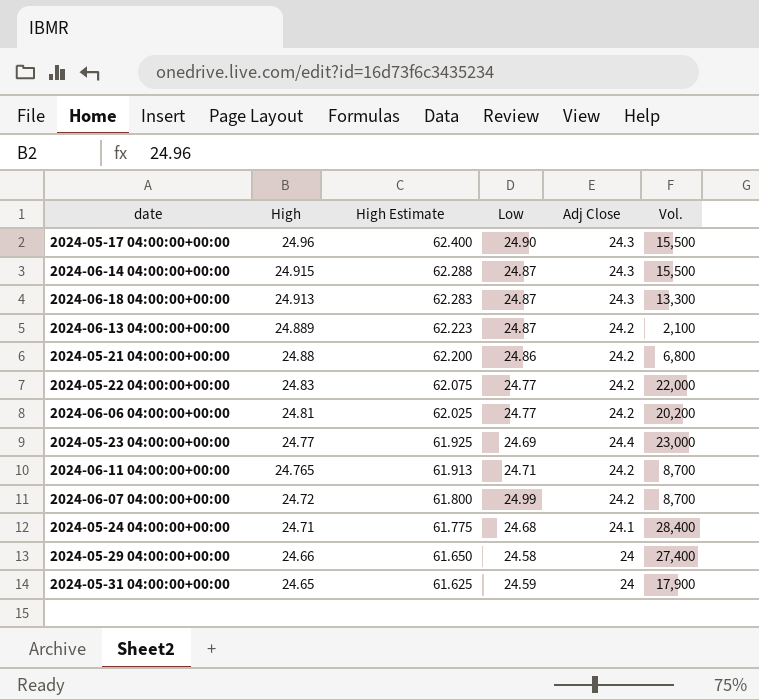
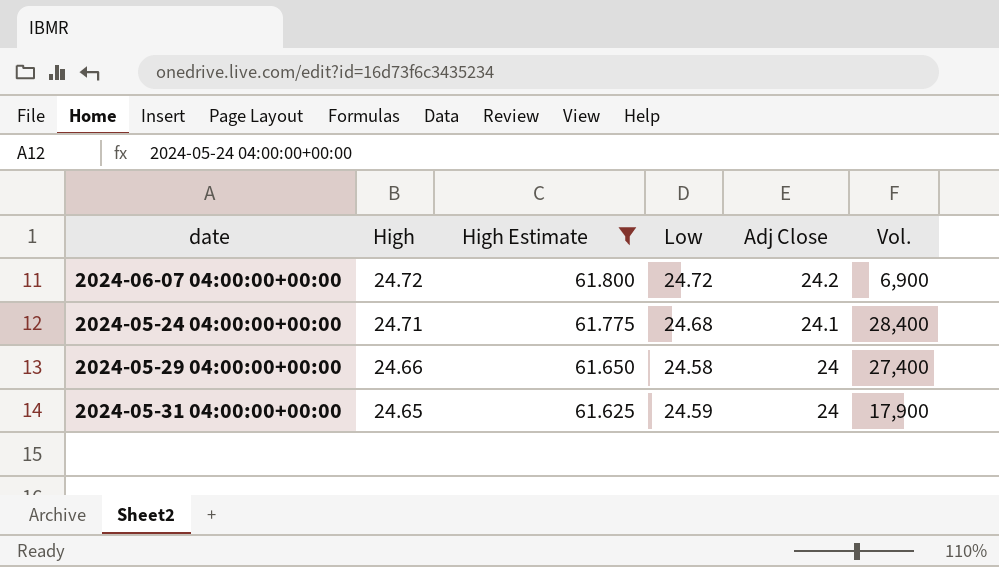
filter: none -> High Estimate <= 61.800
2024-06-07 04:00:00+00:00 | Low: 24.99 -> 24.72
2024-06-07 04:00:00+00:00 | Vol.: 8,700 -> 6,900

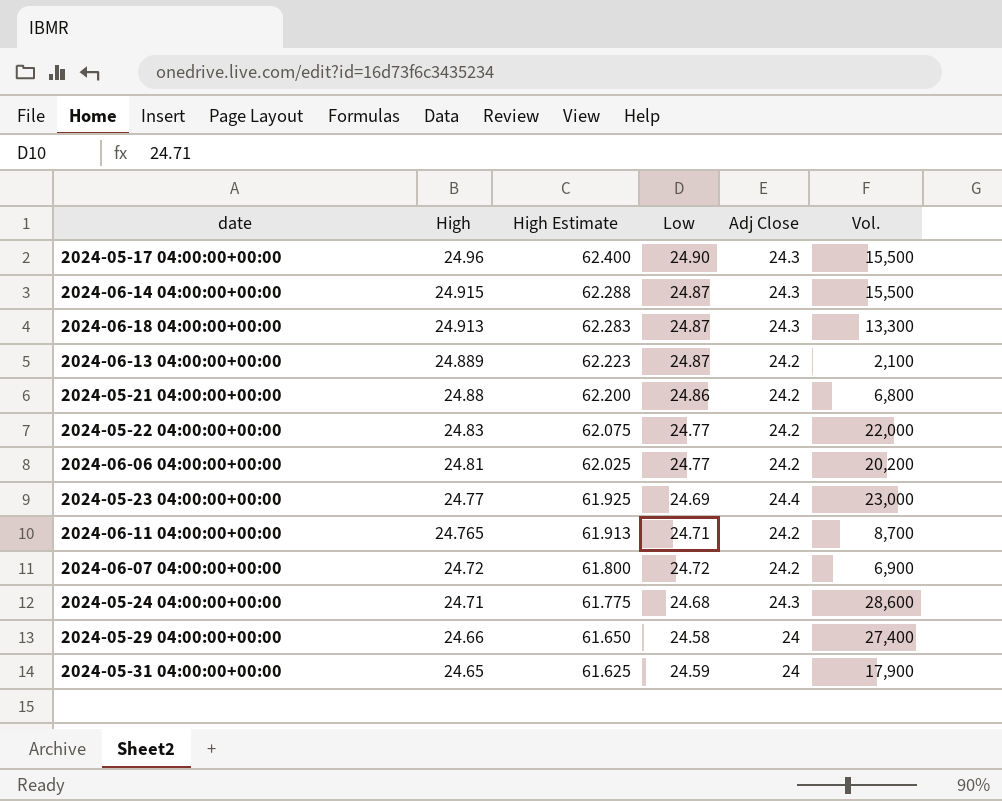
filter: High Estimate <= 61.800 -> none
2024-05-24 04:00:00+00:00 | Adj Close: 24.1 -> 24.3
2024-05-24 04:00:00+00:00 | Vol.: 28,400 -> 28,600

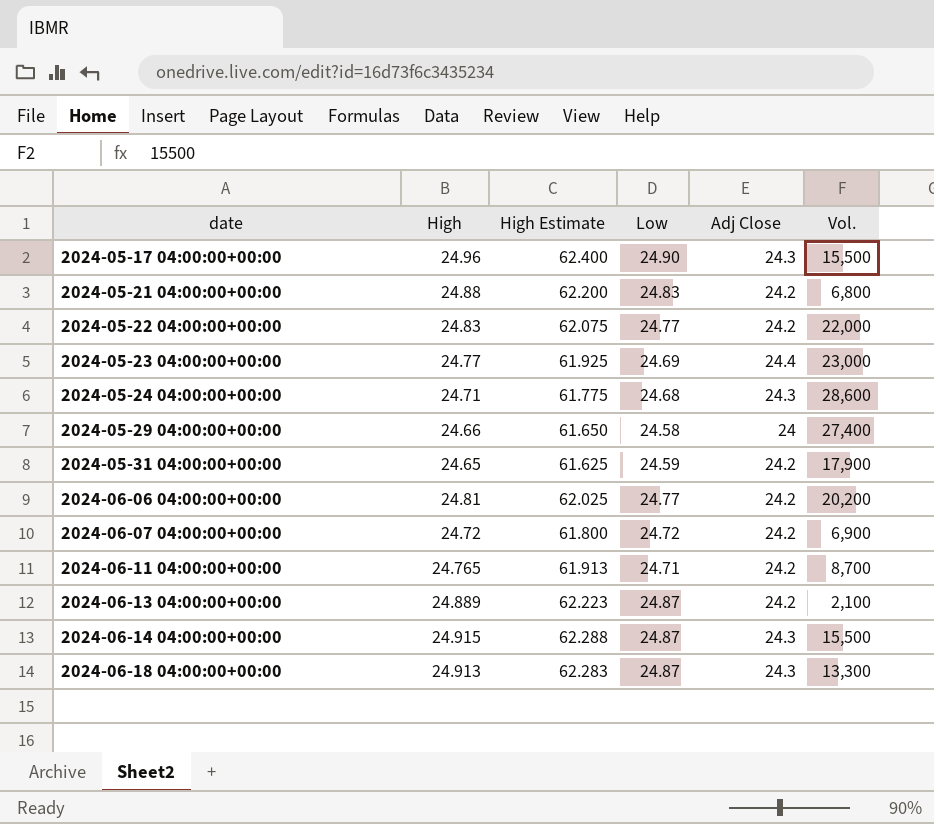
row order: High descending -> date ascending
2024-05-21 04:00:00+00:00 | Low: 24.86 -> 24.83
2024-05-31 04:00:00+00:00 | Adj Close: 24 -> 24.2

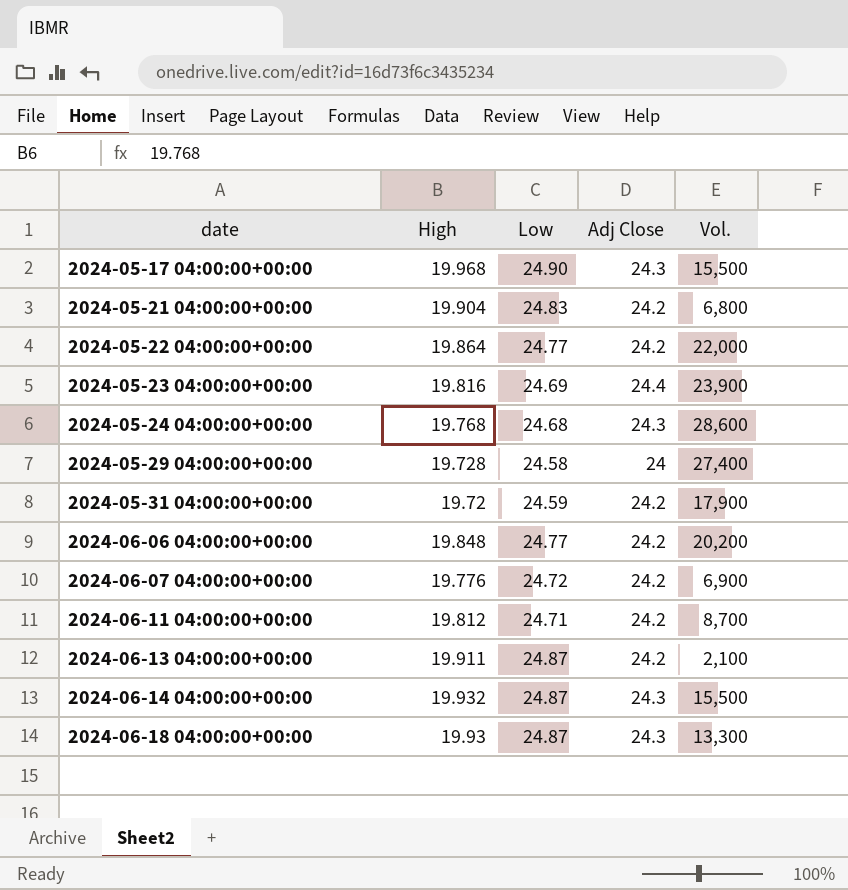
column High Estimate | formula: [High] * 2.5 -> none
2024-05-17 04:00:00+00:00 | High: 24.96 -> 19.968
2024-05-21 04:00:00+00:00 | High: 24.88 -> 19.904
2024-05-22 04:00:00+00:00 | High: 24.83 -> 19.864
2024-05-23 04:00:00+00:00 | High: 24.77 -> 19.816
2024-05-23 04:00:00+00:00 | Vol.: 23,000 -> 23,900
2024-05-24 04:00:00+00:00 | High: 24.71 -> 19.768
2024-05-29 04:00:00+00:00 | High: 24.66 -> 19.728
2024-05-31 04:00:00+00:00 | High: 24.65 -> 19.72
2024-06-06 04:00:00+00:00 | High: 24.81 -> 19.848
2024-06-07 04:00:00+00:00 | High: 24.72 -> 19.776
2024-06-11 04:00:00+00:00 | High: 24.765 -> 19.812
2024-06-13 04:00:00+00:00 | High: 24.889 -> 19.911
2024-06-14 04:00:00+00:00 | High: 24.915 -> 19.932
2024-06-18 04:00:00+00:00 | High: 24.913 -> 19.93

